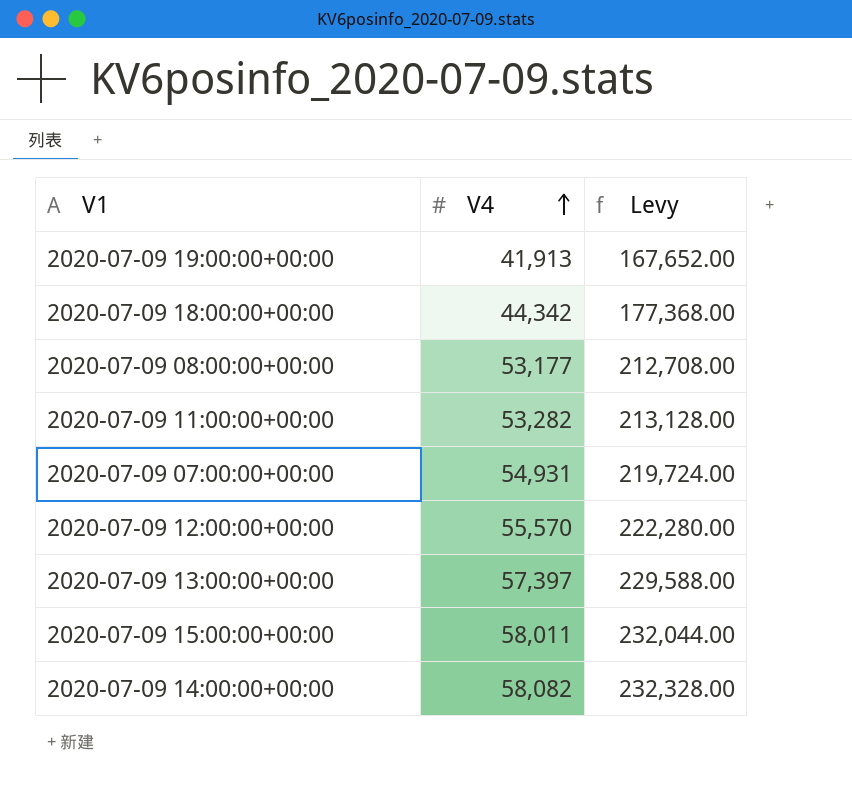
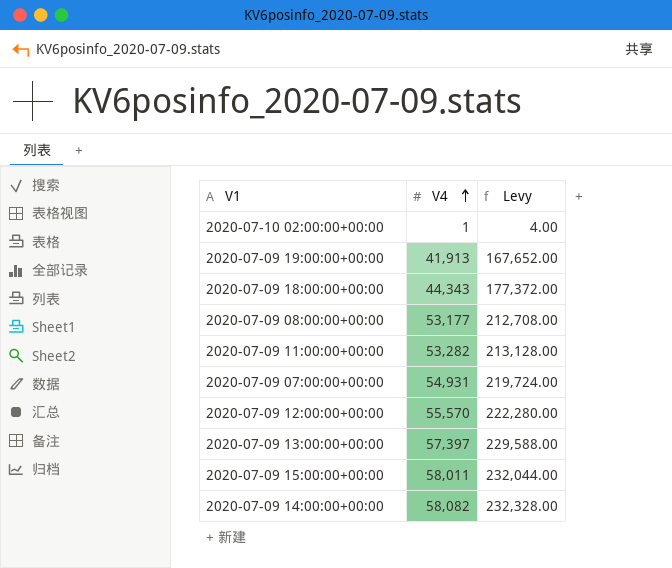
row 2020-07-10 02:00:00+00:00: none -> 1 | 4.00
2020-07-09 18:00:00+00:00 | V4: 44,342 -> 44,343
2020-07-09 18:00:00+00:00 | Levy: 177,368.00 -> 177,372.00

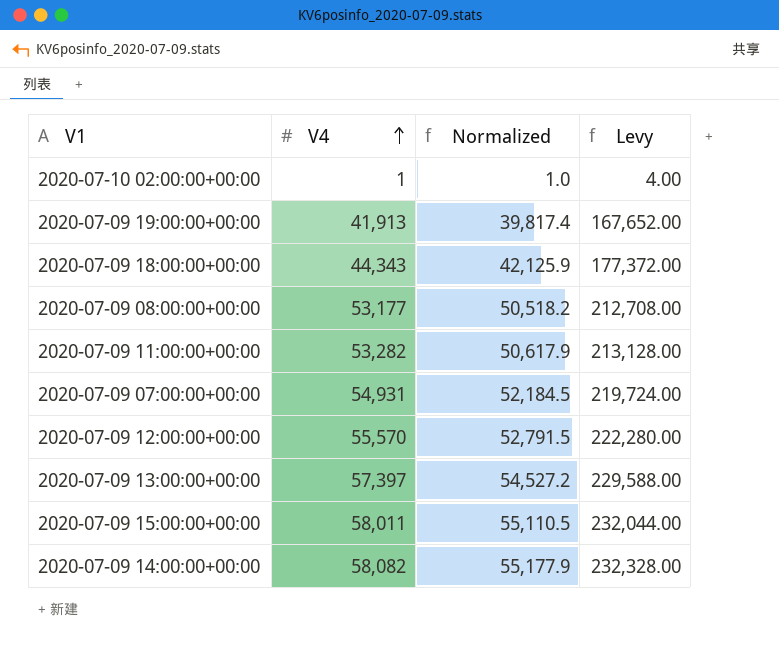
column Normalized | formula: none -> [V4] * 0.95

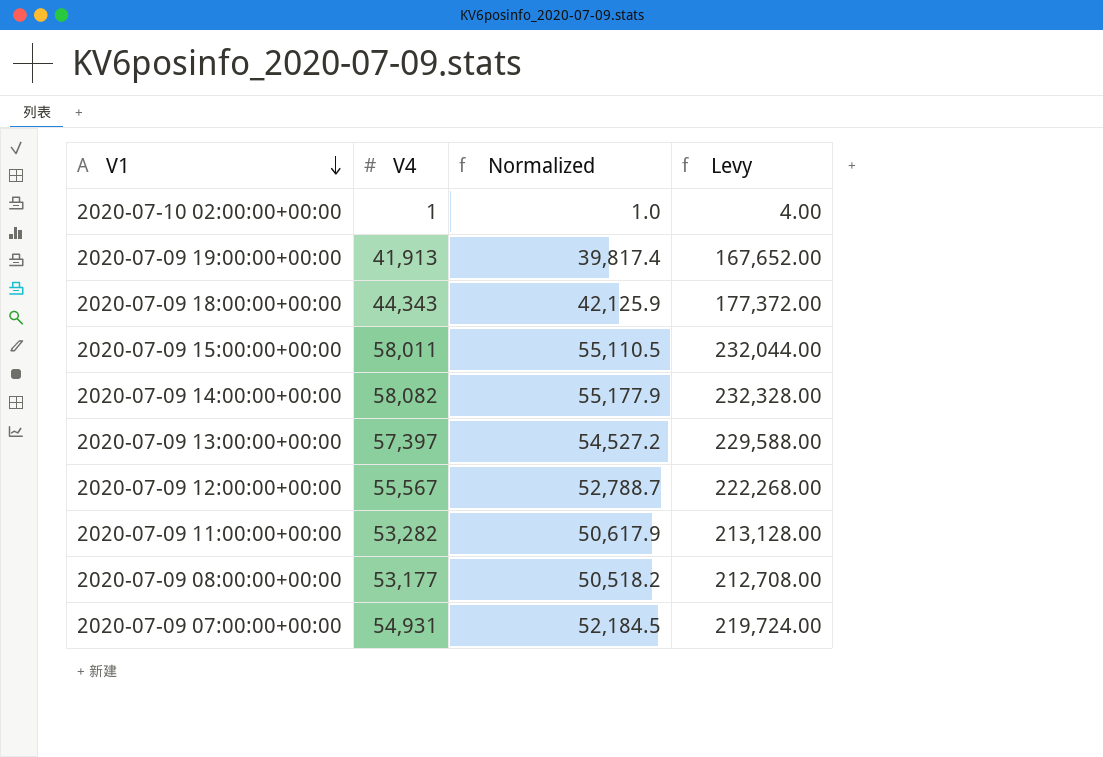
row order: V4 ascending -> V1 descending
2020-07-09 12:00:00+00:00 | V4: 55,570 -> 55,567
2020-07-09 12:00:00+00:00 | Normalized: 52,791.5 -> 52,788.7
2020-07-09 12:00:00+00:00 | Levy: 222,280.00 -> 222,268.00

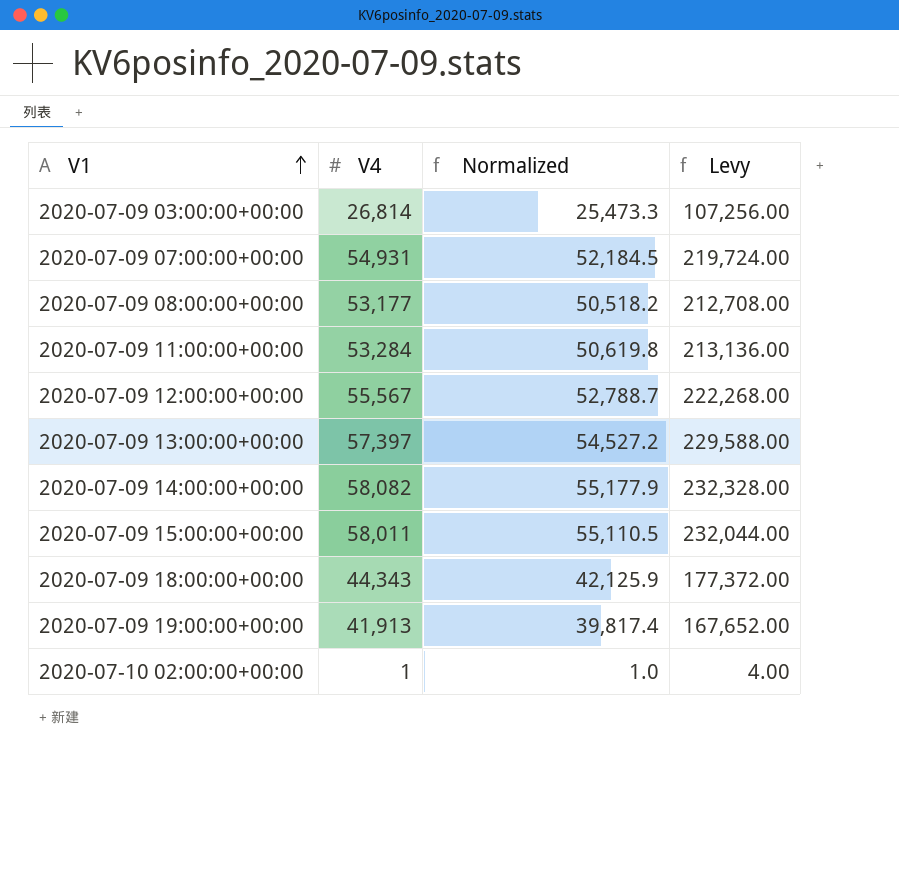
row order: V1 descending -> V1 ascending
row 2020-07-09 03:00:00+00:00: none -> 26,814 | 25,473.3 | 107,256.00
2020-07-09 11:00:00+00:00 | V4: 53,282 -> 53,284
2020-07-09 11:00:00+00:00 | Normalized: 50,617.9 -> 50,619.8
2020-07-09 11:00:00+00:00 | Levy: 213,128.00 -> 213,136.00

